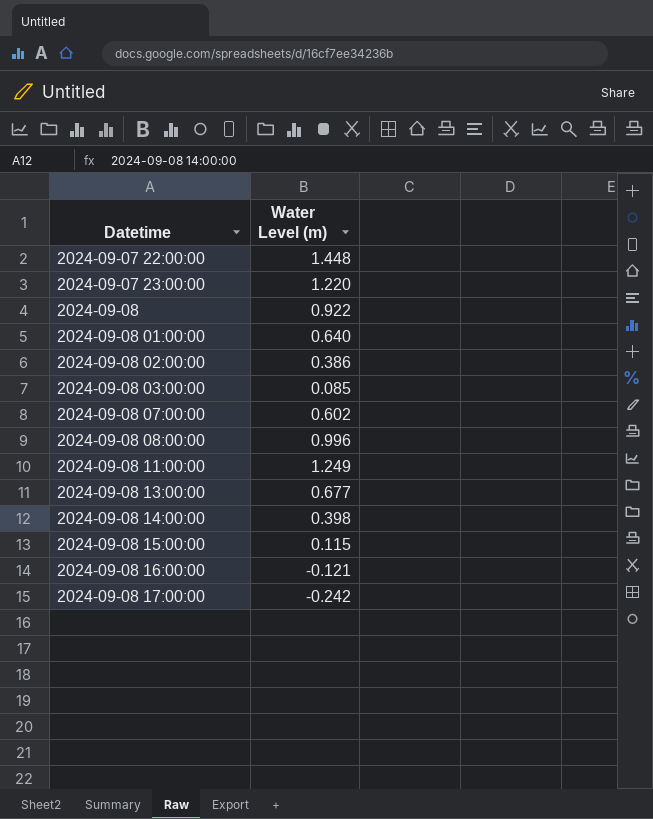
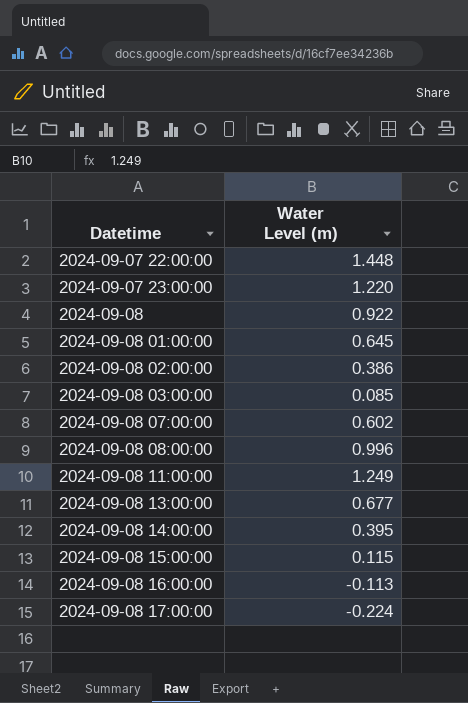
2024-09-08 01:00:00 | Water Level (m): 0.640 -> 0.645
2024-09-08 14:00:00 | Water Level (m): 0.398 -> 0.395
2024-09-08 16:00:00 | Water Level (m): -0.121 -> -0.113
2024-09-08 17:00:00 | Water Level (m): -0.242 -> -0.224

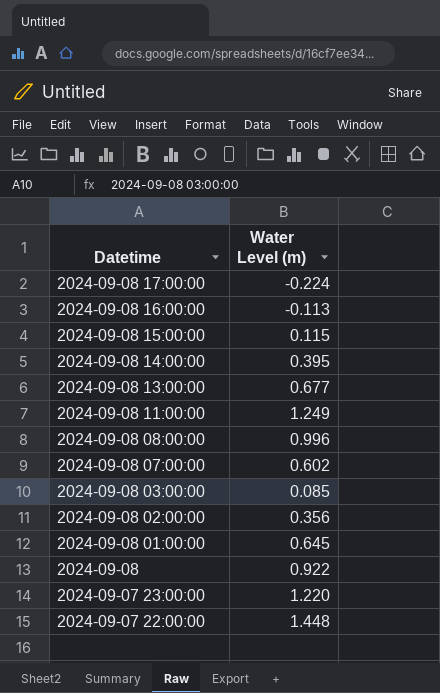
row order: Datetime ascending -> Datetime descending
2024-09-08 02:00:00 | Water Level (m): 0.386 -> 0.356

